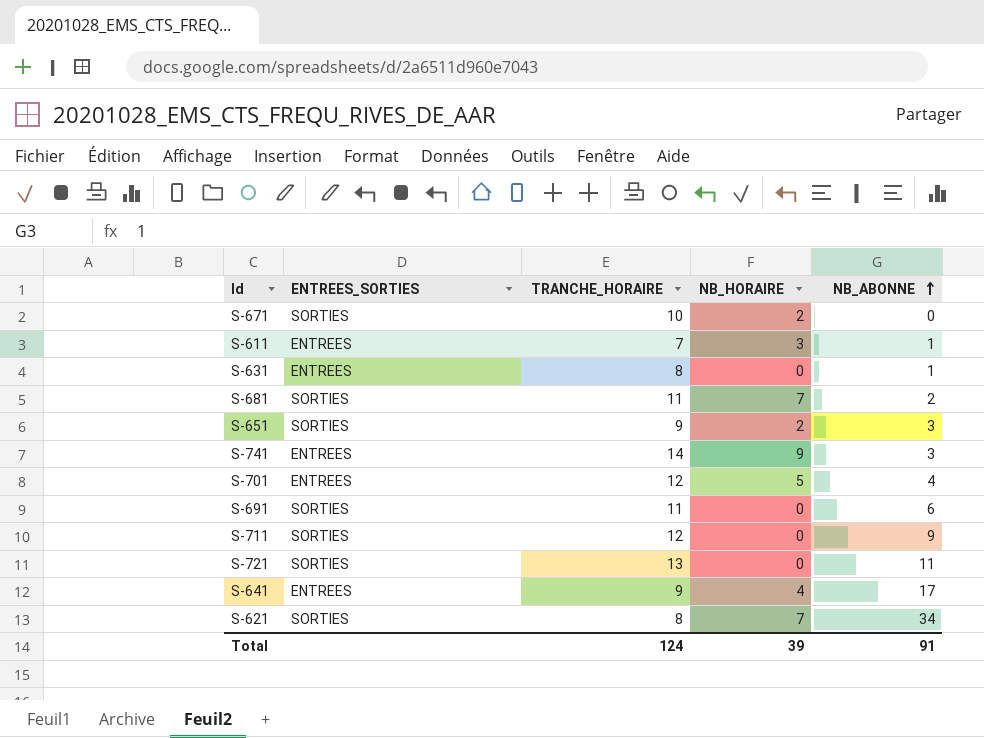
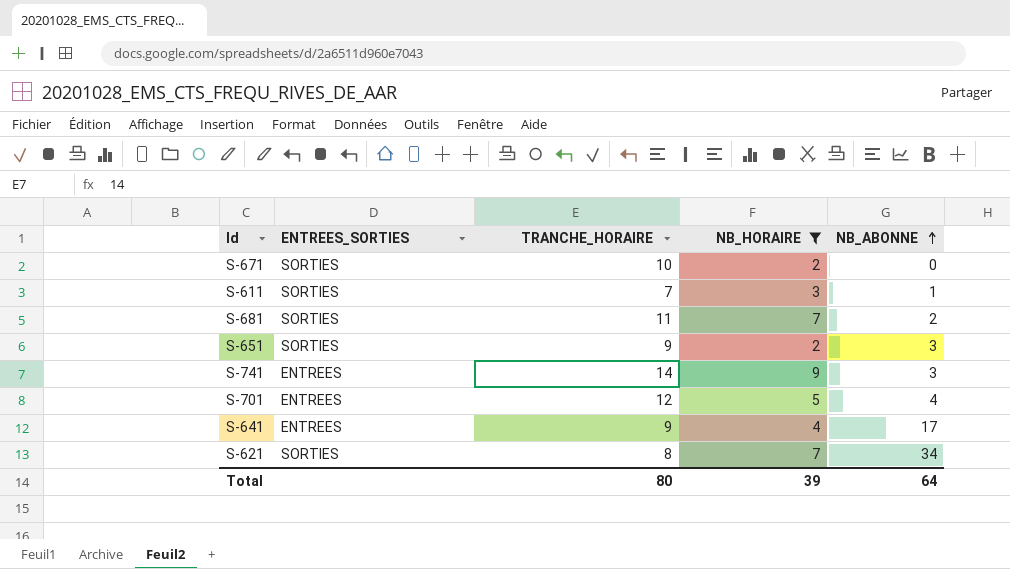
filter: none -> NB_HORAIRE != 0
S-611 | ENTREES_SORTIES: ENTREES -> SORTIES
Total | TRANCHE_HORAIRE: 124 -> 80
Total | NB_ABONNE: 91 -> 64

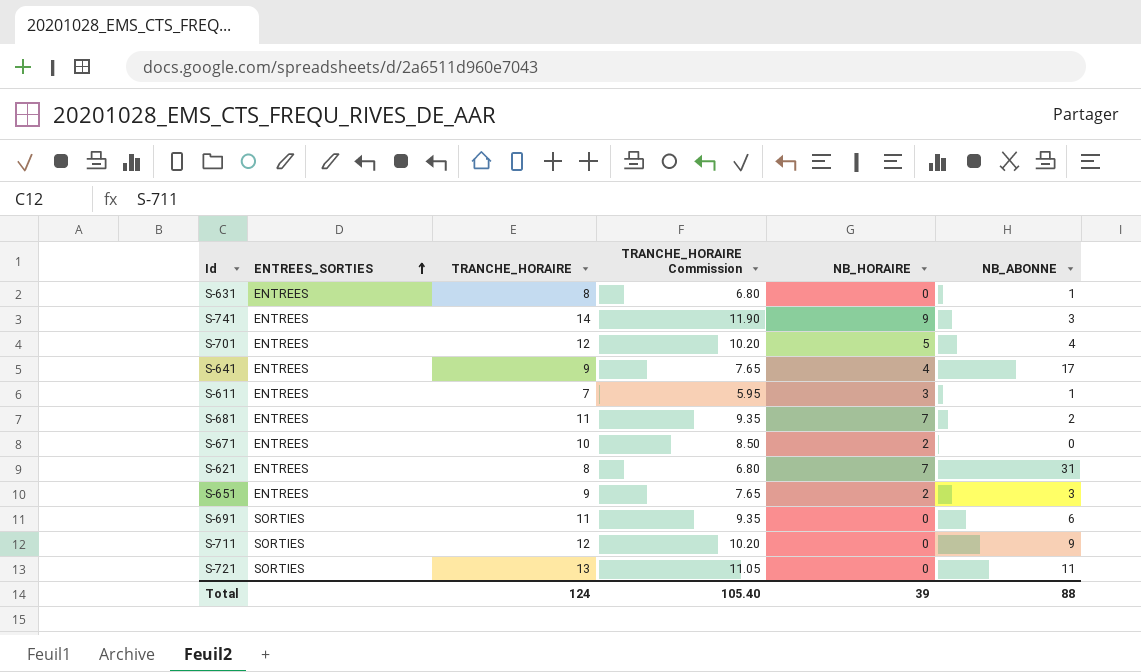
filter: NB_HORAIRE != 0 -> none
row order: NB_ABONNE ascending -> ENTREES_SORTIES ascending
column TRANCHE_HORAIRE Commission | formula: none -> [TRANCHE_HORAIRE] * 0.85
S-611 | ENTREES_SORTIES: SORTIES -> ENTREES
S-681 | ENTREES_SORTIES: SORTIES -> ENTREES
S-671 | ENTREES_SORTIES: SORTIES -> ENTREES
S-621 | ENTREES_SORTIES: SORTIES -> ENTREES
S-621 | NB_ABONNE: 34 -> 31
S-651 | ENTREES_SORTIES: SORTIES -> ENTREES
Total | TRANCHE_HORAIRE: 80 -> 124
Total | NB_ABONNE: 64 -> 88

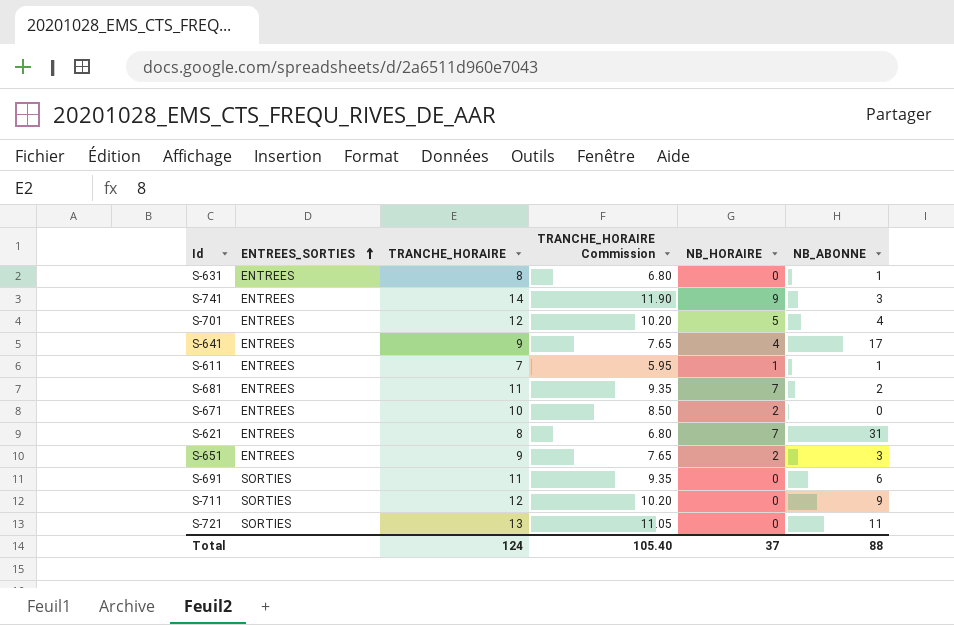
S-611 | NB_HORAIRE: 3 -> 1
Total | NB_HORAIRE: 39 -> 37

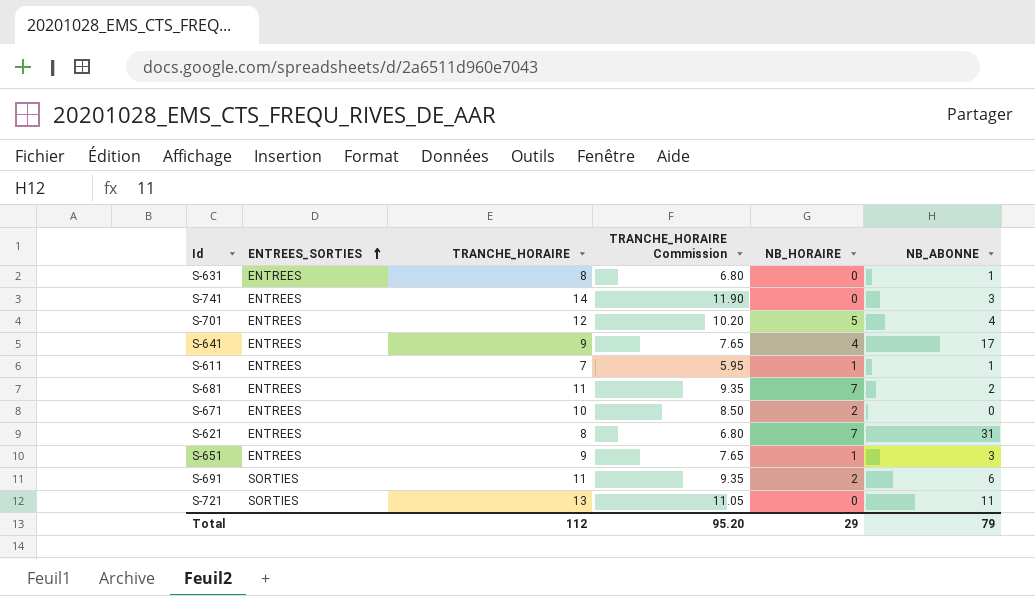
row S-711: SORTIES | 12 | 10.20 | 0 | 9 -> none
S-741 | NB_HORAIRE: 9 -> 0
S-651 | NB_HORAIRE: 2 -> 1
S-691 | NB_HORAIRE: 0 -> 2
Total | TRANCHE_HORAIRE: 124 -> 112
Total | TRANCHE_HORAIRE Commission: 105.40 -> 95.20
Total | NB_HORAIRE: 37 -> 29
Total | NB_ABONNE: 88 -> 79

